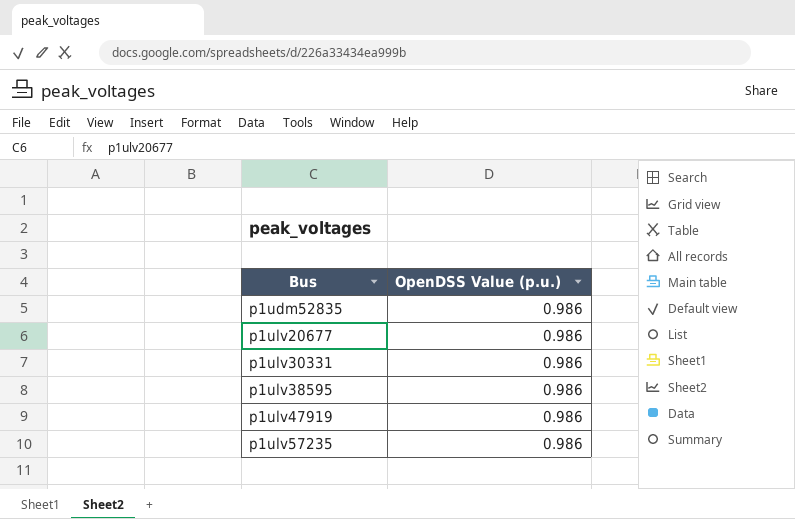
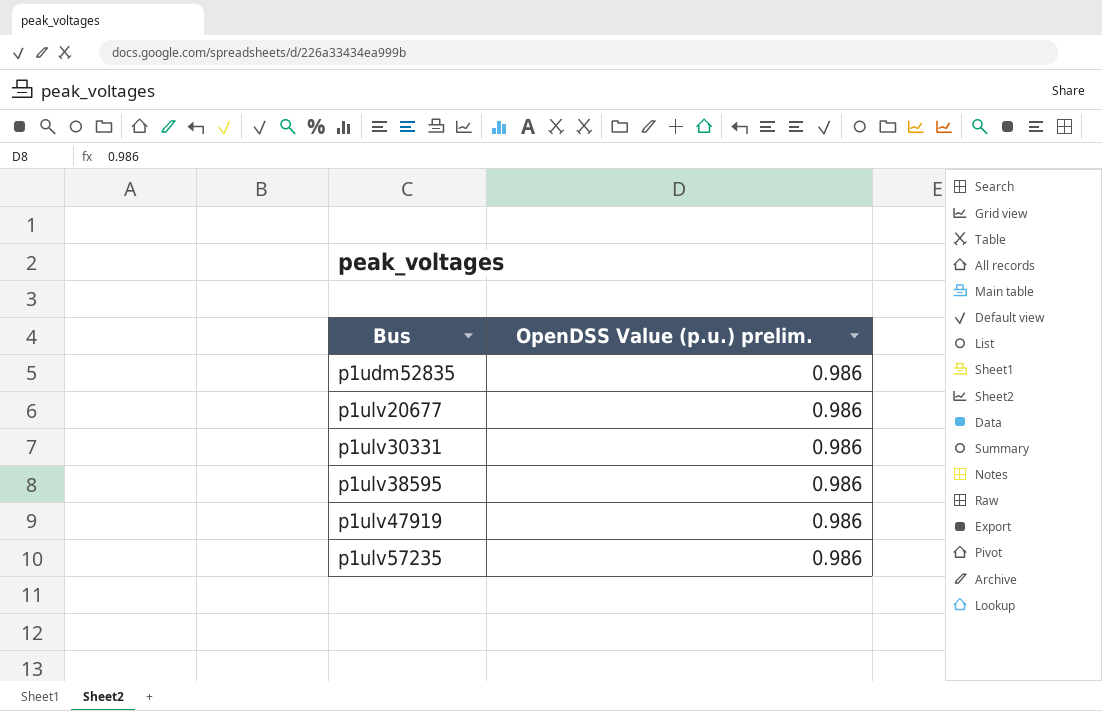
column name: OpenDSS Value (p.u.) -> OpenDSS Value (p.u.) prelim.

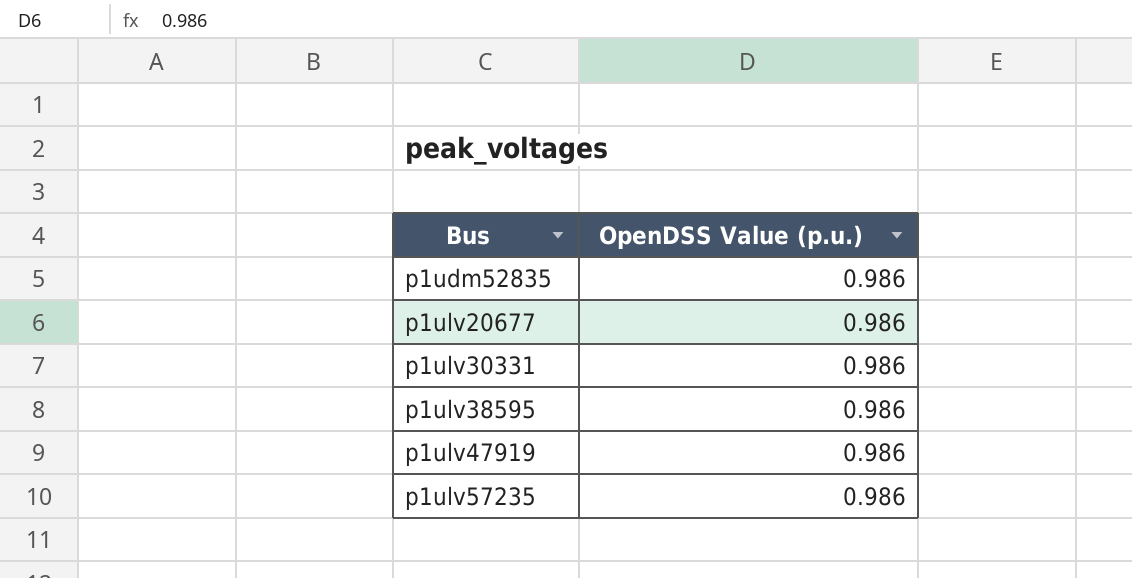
column name: OpenDSS Value (p.u.) prelim. -> OpenDSS Value (p.u.)

